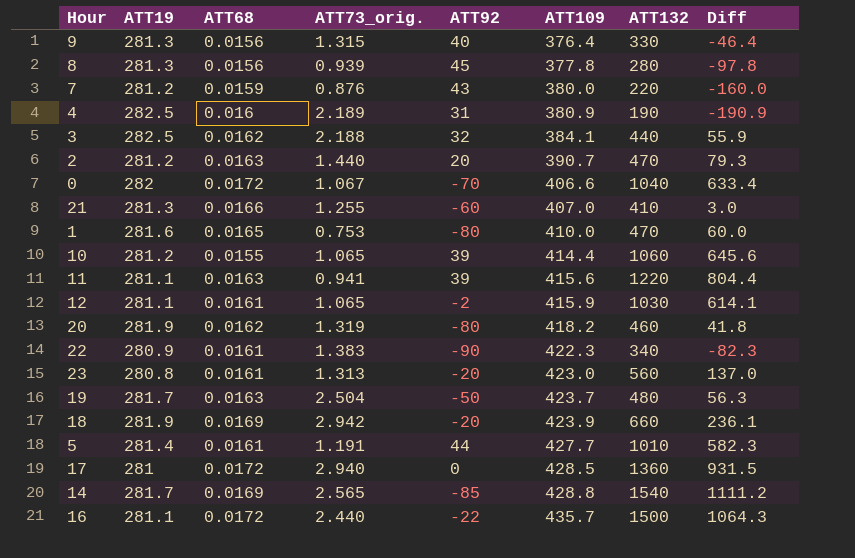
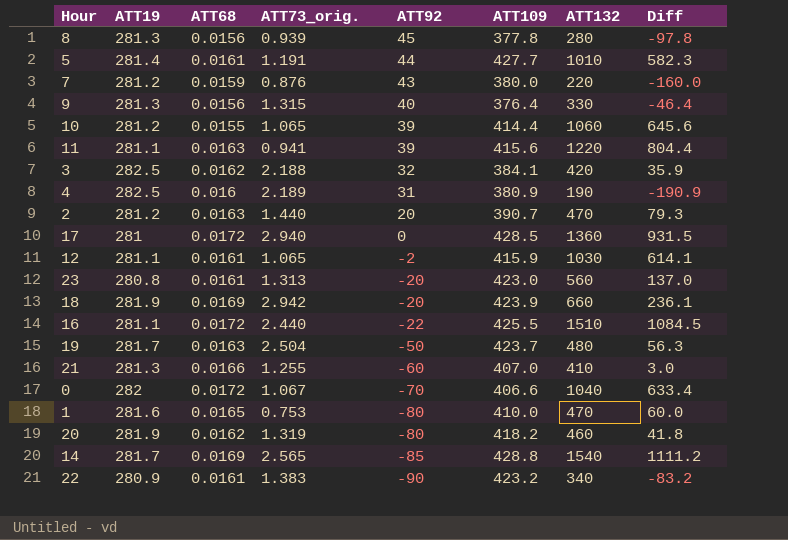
row order: ATT109 ascending -> ATT92 descending
3 | ATT132: 440 -> 420
3 | Diff: 55.9 -> 35.9
16 | ATT109: 435.7 -> 425.5
16 | ATT132: 1500 -> 1510
16 | Diff: 1064.3 -> 1084.5
22 | ATT109: 422.3 -> 423.2
22 | Diff: -82.3 -> -83.2

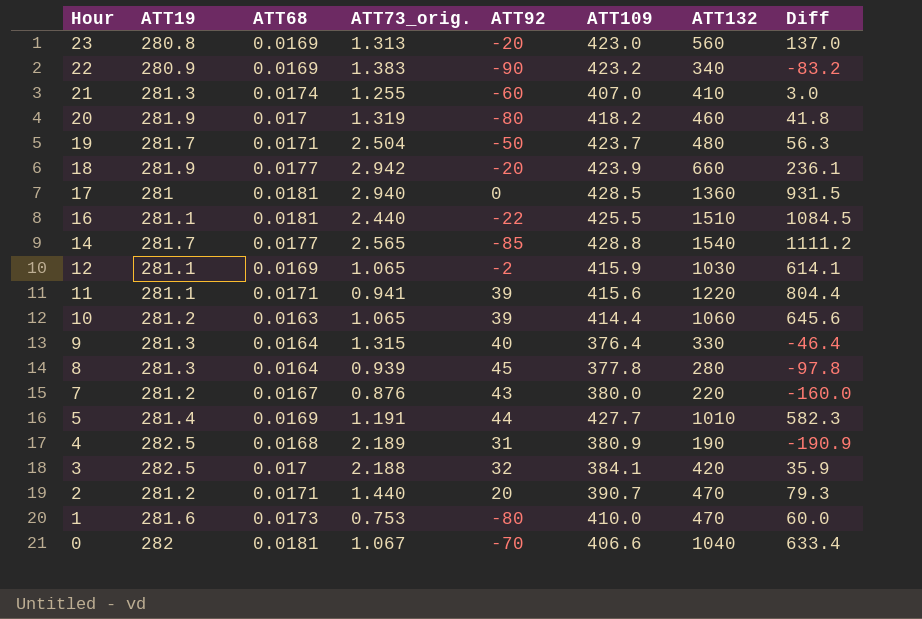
row order: ATT92 descending -> Hour descending
23 | ATT68: 0.0161 -> 0.0169
22 | ATT68: 0.0161 -> 0.0169
21 | ATT68: 0.0166 -> 0.0174
20 | ATT68: 0.0162 -> 0.017
19 | ATT68: 0.0163 -> 0.0171
18 | ATT68: 0.0169 -> 0.0177
17 | ATT68: 0.0172 -> 0.0181
16 | ATT68: 0.0172 -> 0.0181
14 | ATT68: 0.0169 -> 0.0177
12 | ATT68: 0.0161 -> 0.0169
11 | ATT68: 0.0163 -> 0.0171
10 | ATT68: 0.0155 -> 0.0163
9 | ATT68: 0.0156 -> 0.0164
8 | ATT68: 0.0156 -> 0.0164
7 | ATT68: 0.0159 -> 0.0167
5 | ATT68: 0.0161 -> 0.0169
4 | ATT68: 0.016 -> 0.0168
3 | ATT68: 0.0162 -> 0.017
2 | ATT68: 0.0163 -> 0.0171
1 | ATT68: 0.0165 -> 0.0173
0 | ATT68: 0.0172 -> 0.0181

